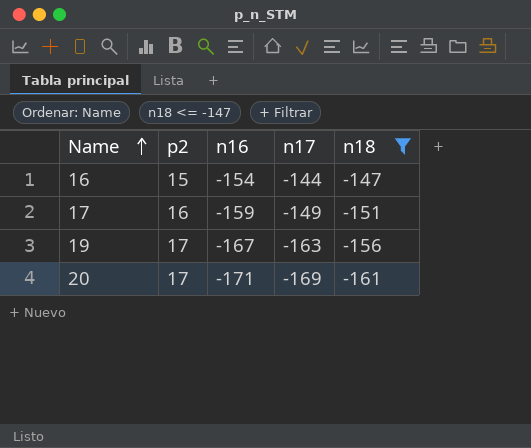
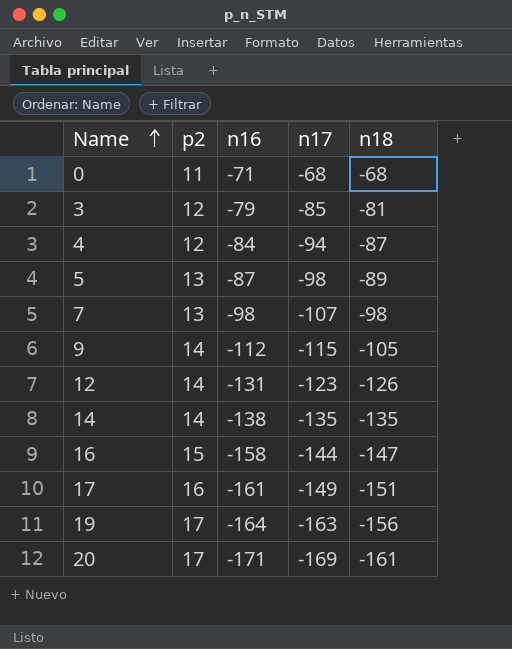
filter: n18 <= -147 -> none
16 | n16: -154 -> -158
17 | n16: -159 -> -161
19 | n16: -167 -> -164

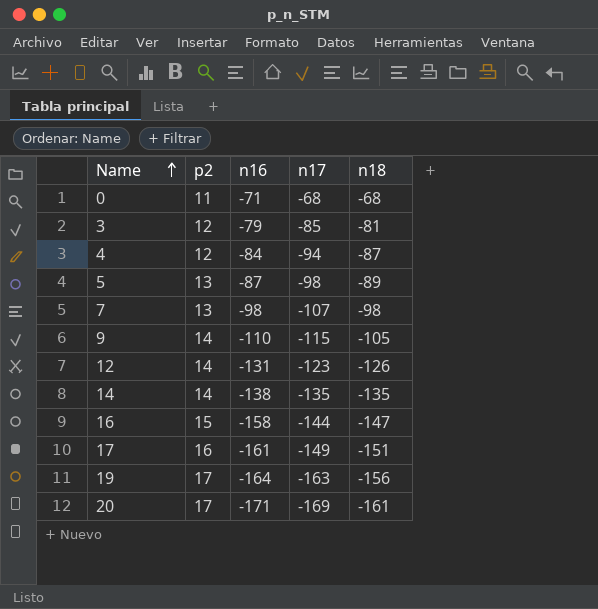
9 | n16: -112 -> -110

